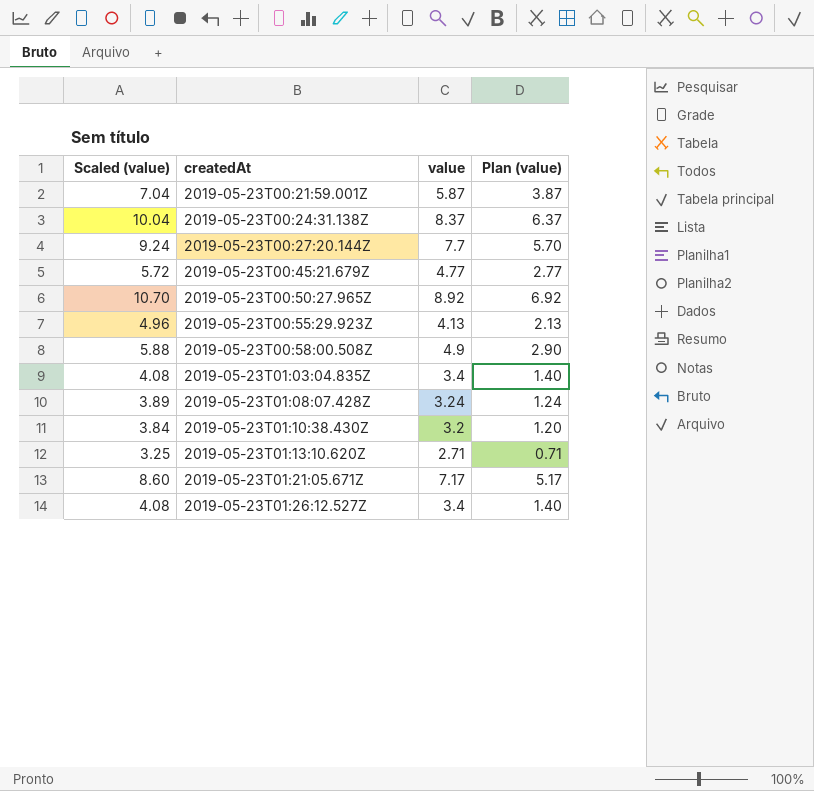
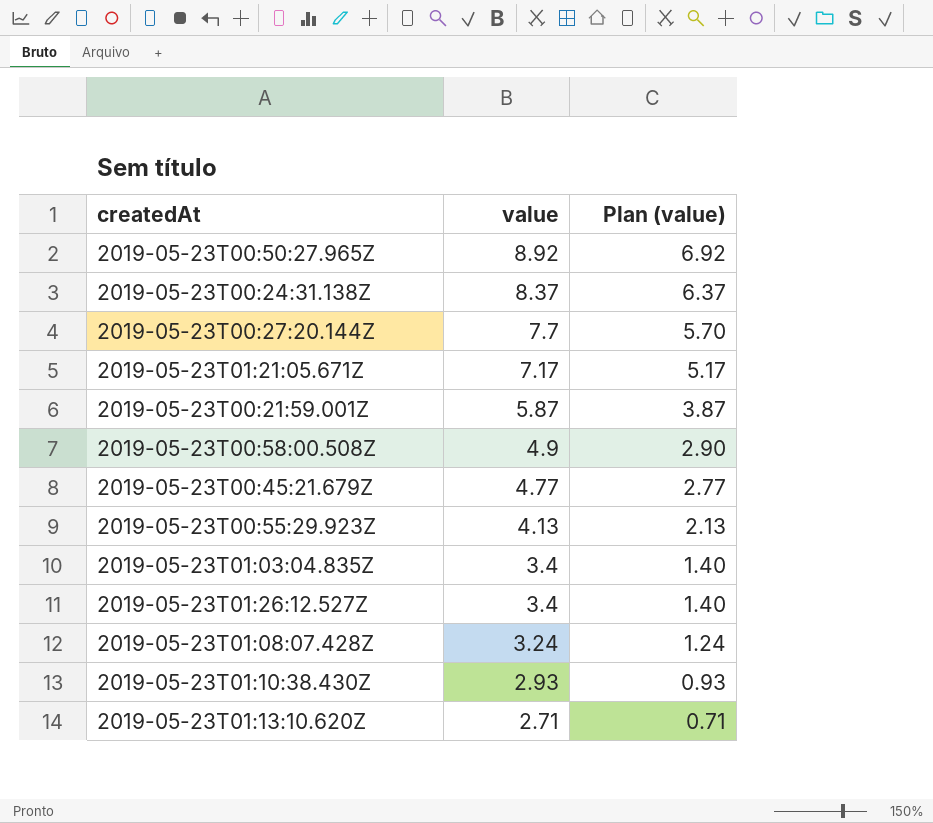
row order: createdAt ascending -> value descending
column Scaled (value) | formula: [value] * 1.2 -> none
2019-05-23T01:10:38.430Z | value: 3.2 -> 2.93
2019-05-23T01:10:38.430Z | Plan (value): 1.20 -> 0.93

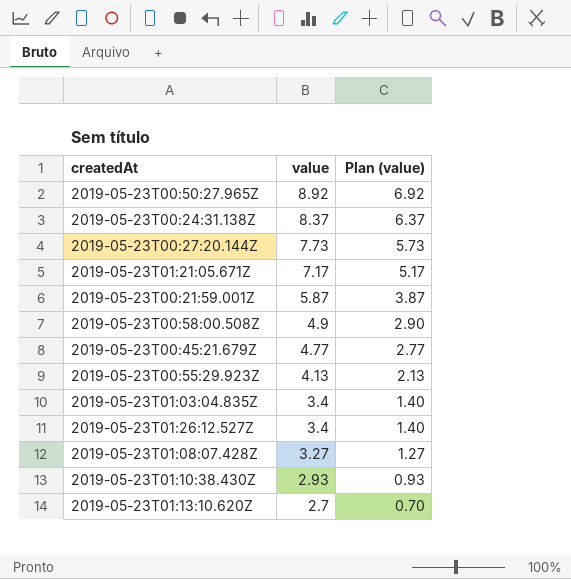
2019-05-23T00:27:20.144Z | value: 7.7 -> 7.73
2019-05-23T00:27:20.144Z | Plan (value): 5.70 -> 5.73
2019-05-23T01:08:07.428Z | value: 3.24 -> 3.27
2019-05-23T01:08:07.428Z | Plan (value): 1.24 -> 1.27
2019-05-23T01:13:10.620Z | value: 2.71 -> 2.7
2019-05-23T01:13:10.620Z | Plan (value): 0.71 -> 0.70

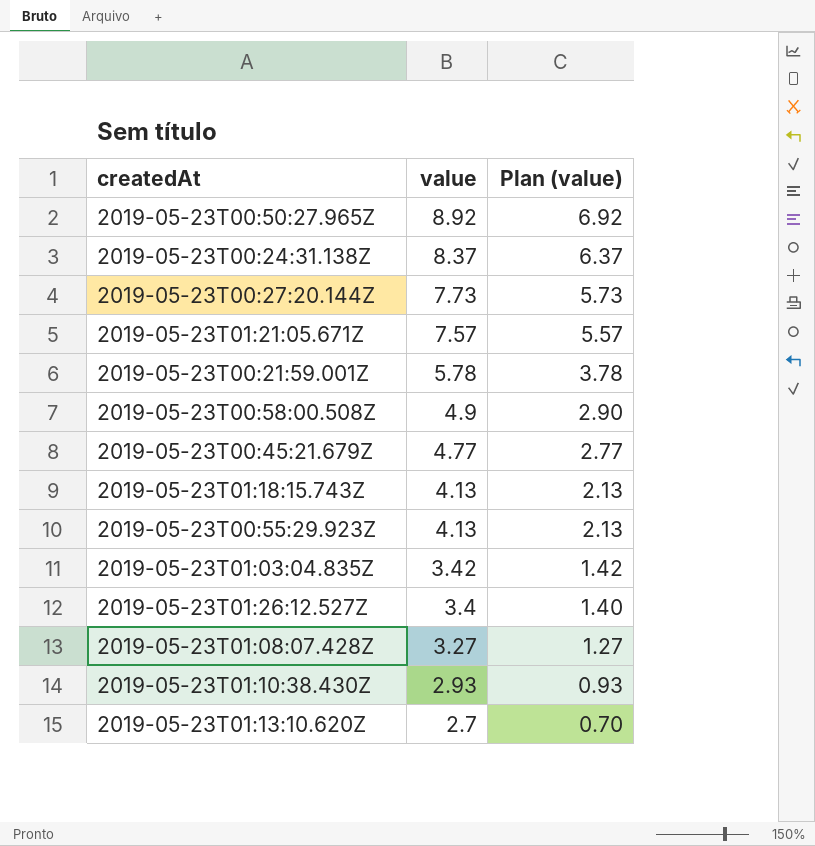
2019-05-23T01:21:05.671Z | value: 7.17 -> 7.57
2019-05-23T01:21:05.671Z | Plan (value): 5.17 -> 5.57
2019-05-23T00:21:59.001Z | value: 5.87 -> 5.78
2019-05-23T00:21:59.001Z | Plan (value): 3.87 -> 3.78
row 2019-05-23T01:18:15.743Z: none -> 4.13 | 2.13
2019-05-23T01:03:04.835Z | value: 3.4 -> 3.42
2019-05-23T01:03:04.835Z | Plan (value): 1.40 -> 1.42

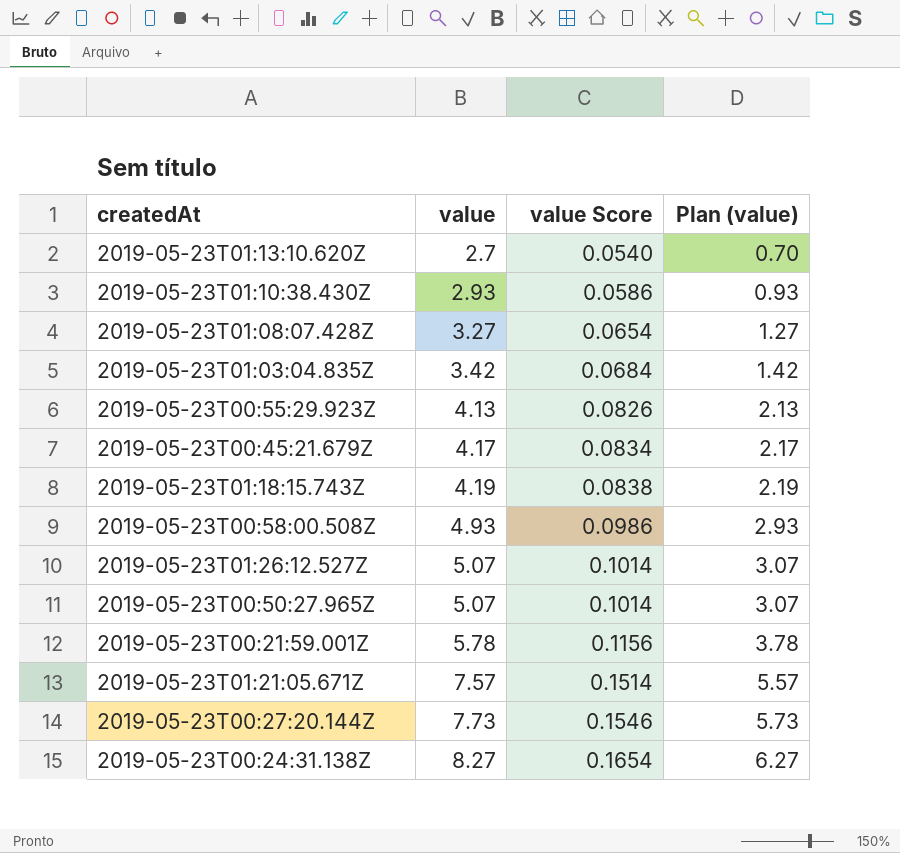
row order: value descending -> value ascending
column value Score | formula: none -> [value] * 0.02
2019-05-23T00:45:21.679Z | value: 4.77 -> 4.17
2019-05-23T00:45:21.679Z | Plan (value): 2.77 -> 2.17
2019-05-23T01:18:15.743Z | value: 4.13 -> 4.19
2019-05-23T01:18:15.743Z | Plan (value): 2.13 -> 2.19
2019-05-23T00:58:00.508Z | value: 4.9 -> 4.93
2019-05-23T00:58:00.508Z | Plan (value): 2.90 -> 2.93
2019-05-23T01:26:12.527Z | value: 3.4 -> 5.07
2019-05-23T01:26:12.527Z | Plan (value): 1.40 -> 3.07
2019-05-23T00:50:27.965Z | value: 8.92 -> 5.07
2019-05-23T00:50:27.965Z | Plan (value): 6.92 -> 3.07
2019-05-23T00:24:31.138Z | value: 8.37 -> 8.27
2019-05-23T00:24:31.138Z | Plan (value): 6.37 -> 6.27

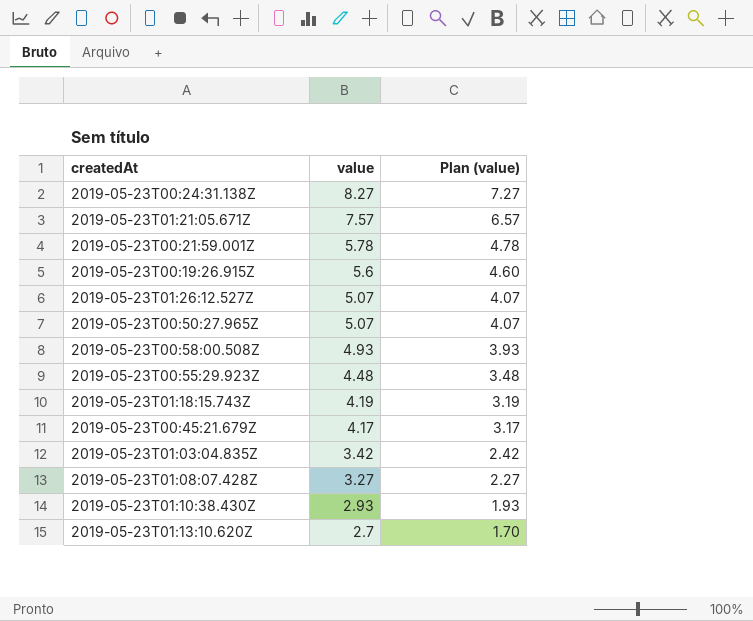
row order: value ascending -> value descending
column value Score | formula: [value] * 0.02 -> none
column Plan (value) | formula: [value] - 2 -> [value] - 1
row 2019-05-23T00:27:20.144Z: 7.73 | 0.1546 | 5.73 -> none
row 2019-05-23T00:19:26.915Z: none -> 5.6 | 4.60
2019-05-23T00:55:29.923Z | value: 4.13 -> 4.48

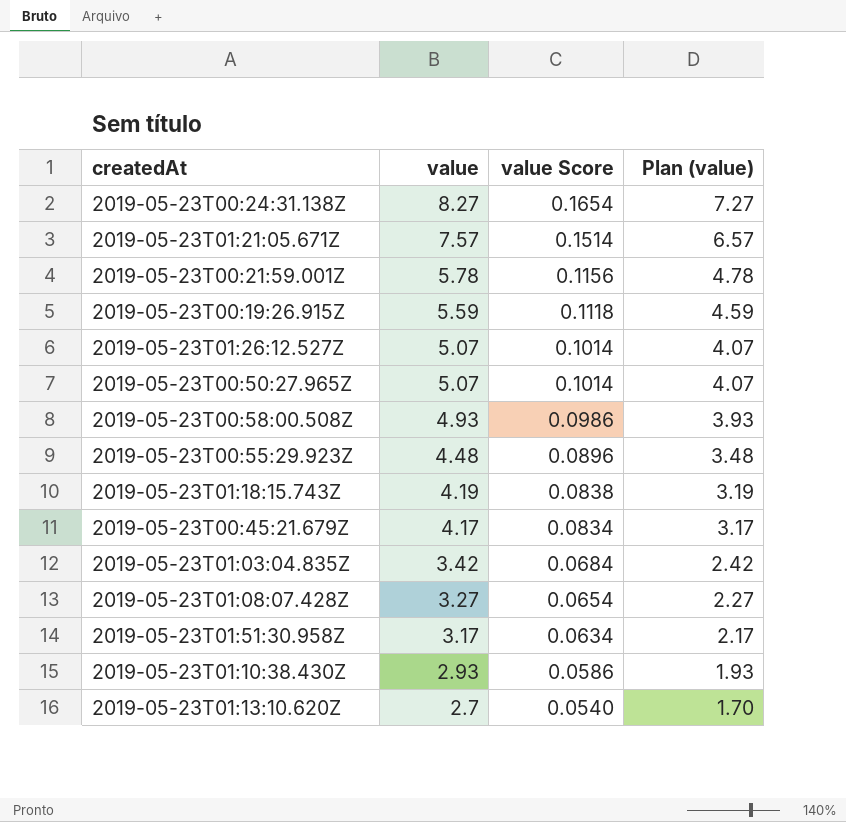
column value Score | formula: none -> [value] * 0.02
2019-05-23T00:19:26.915Z | value: 5.6 -> 5.59
2019-05-23T00:19:26.915Z | Plan (value): 4.60 -> 4.59
row 2019-05-23T01:51:30.958Z: none -> 3.17 | 0.0634 | 2.17

